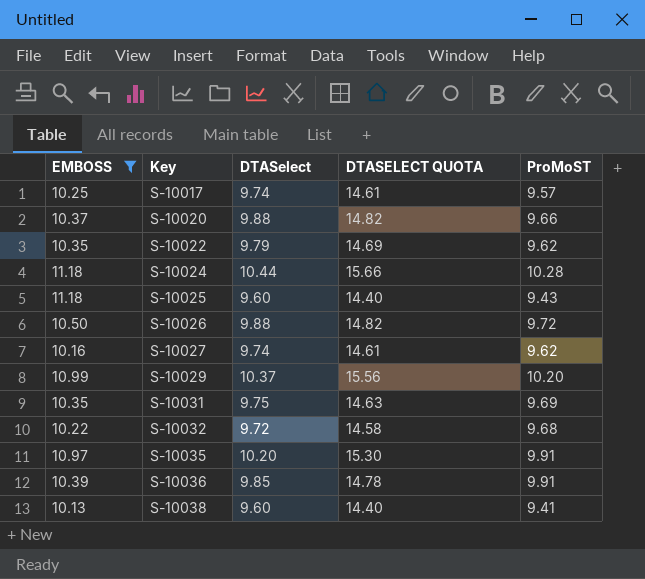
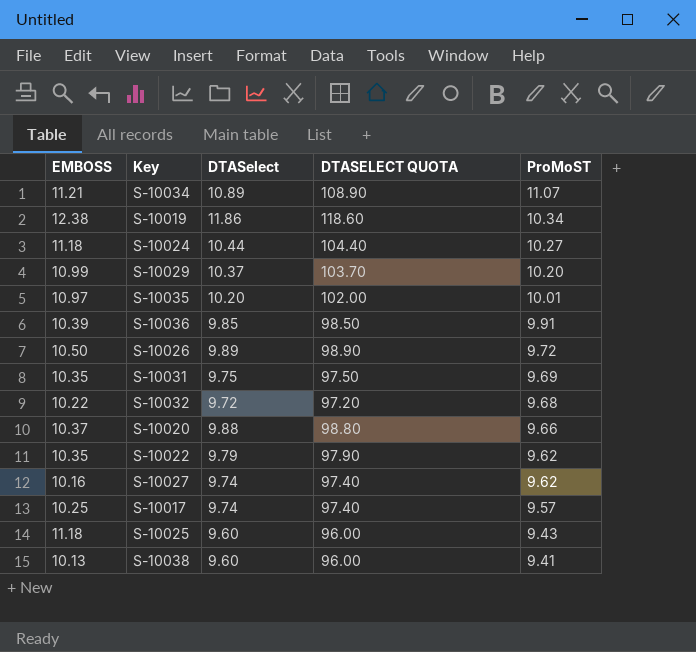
filter: EMBOSS <= 11.18 -> none
row order: Key ascending -> ProMoST descending
column DTASELECT QUOTA | formula: [DTASelect] * 1.5 -> [DTASelect] * 10
S-10024 | ProMoST: 10.28 -> 10.27
S-10035 | ProMoST: 9.91 -> 10.01
S-10026 | DTASelect: 9.88 -> 9.89

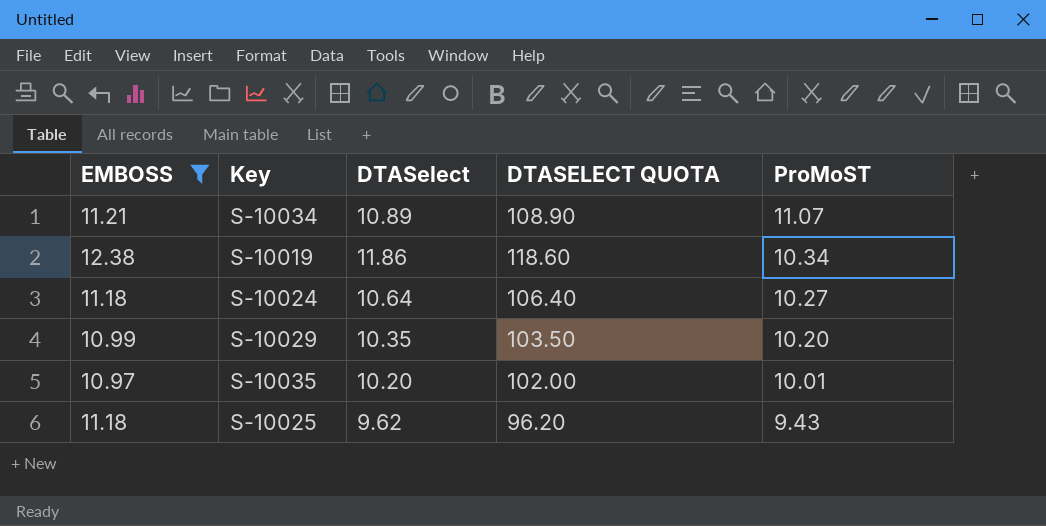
filter: none -> EMBOSS >= 10.97
S-10024 | DTASelect: 10.44 -> 10.64
S-10024 | DTASELECT QUOTA: 104.40 -> 106.40
S-10029 | DTASelect: 10.37 -> 10.35
S-10029 | DTASELECT QUOTA: 103.70 -> 103.50
S-10025 | DTASelect: 9.60 -> 9.62
S-10025 | DTASELECT QUOTA: 96.00 -> 96.20

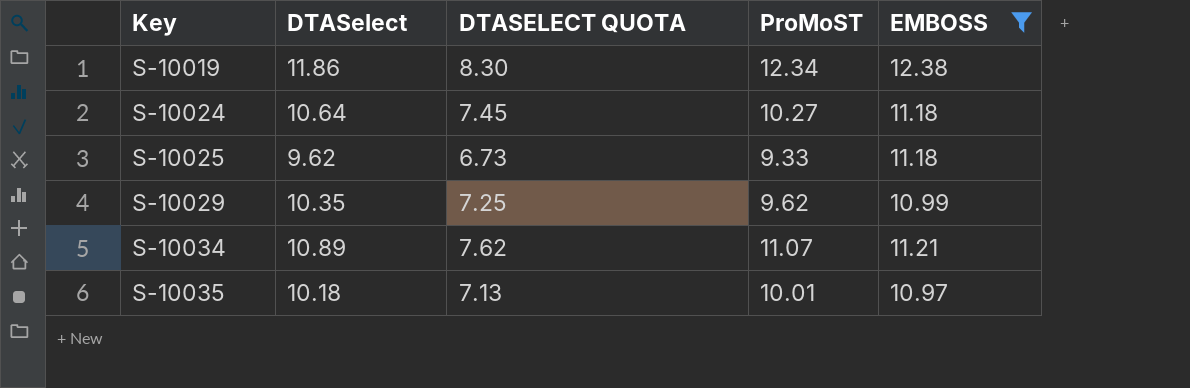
row order: ProMoST descending -> Key ascending
column DTASELECT QUOTA | formula: [DTASelect] * 10 -> [DTASelect] * 0.7
column EMBOSS | position: 1 -> 5
S-10019 | ProMoST: 10.34 -> 12.34
S-10025 | ProMoST: 9.43 -> 9.33
S-10029 | ProMoST: 10.20 -> 9.62
S-10035 | DTASelect: 10.20 -> 10.18

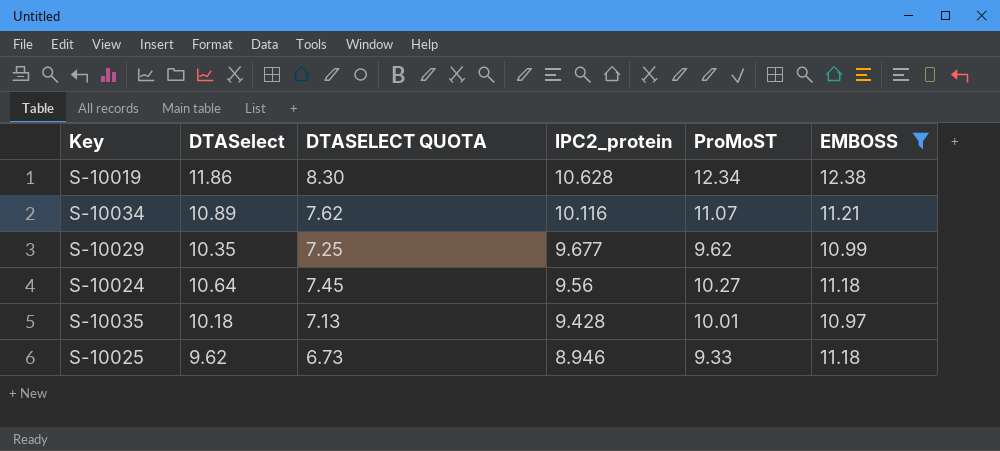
row order: Key ascending -> IPC2_protein descending
column IPC2_protein | position: none -> 4

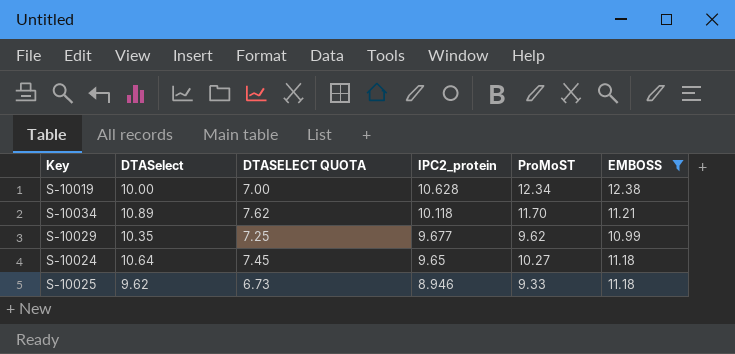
row S-10035: 10.18 | 7.13 | 9.428 | 10.01 | 10.97 -> none
S-10019 | DTASelect: 11.86 -> 10.00
S-10019 | DTASELECT QUOTA: 8.30 -> 7.00
S-10034 | IPC2_protein: 10.116 -> 10.118
S-10034 | ProMoST: 11.07 -> 11.70
S-10024 | IPC2_protein: 9.56 -> 9.65

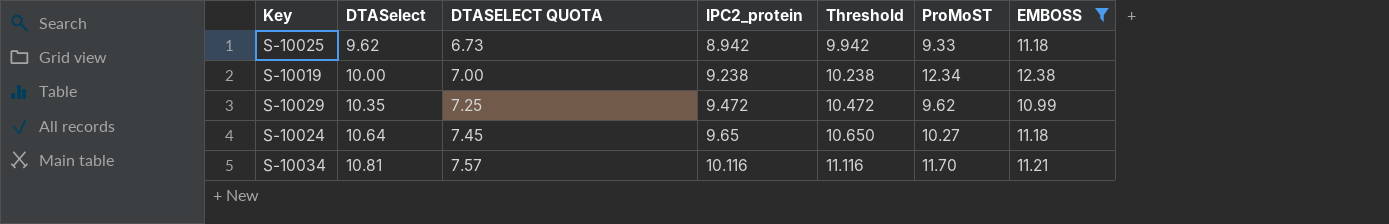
row order: IPC2_protein descending -> DTASelect ascending
column Threshold | formula: none -> [IPC2_protein] + 1
S-10025 | IPC2_protein: 8.946 -> 8.942
S-10019 | IPC2_protein: 10.628 -> 9.238
S-10029 | IPC2_protein: 9.677 -> 9.472
S-10034 | DTASelect: 10.89 -> 10.81
S-10034 | DTASELECT QUOTA: 7.62 -> 7.57
S-10034 | IPC2_protein: 10.118 -> 10.116

